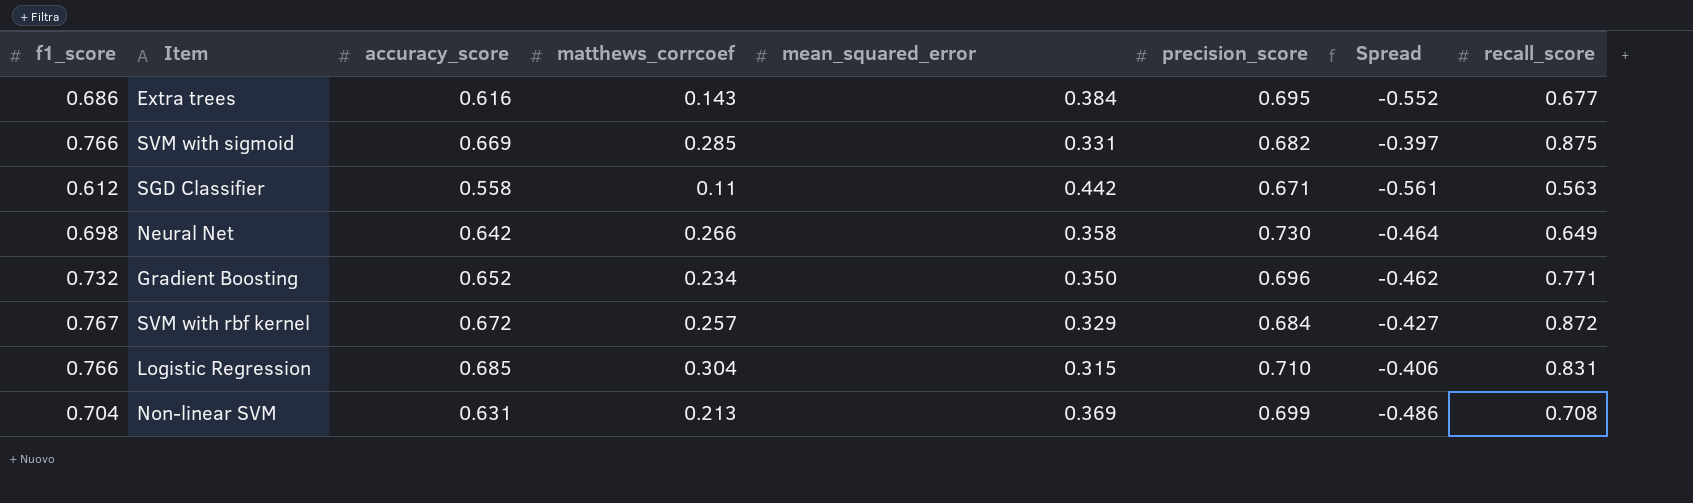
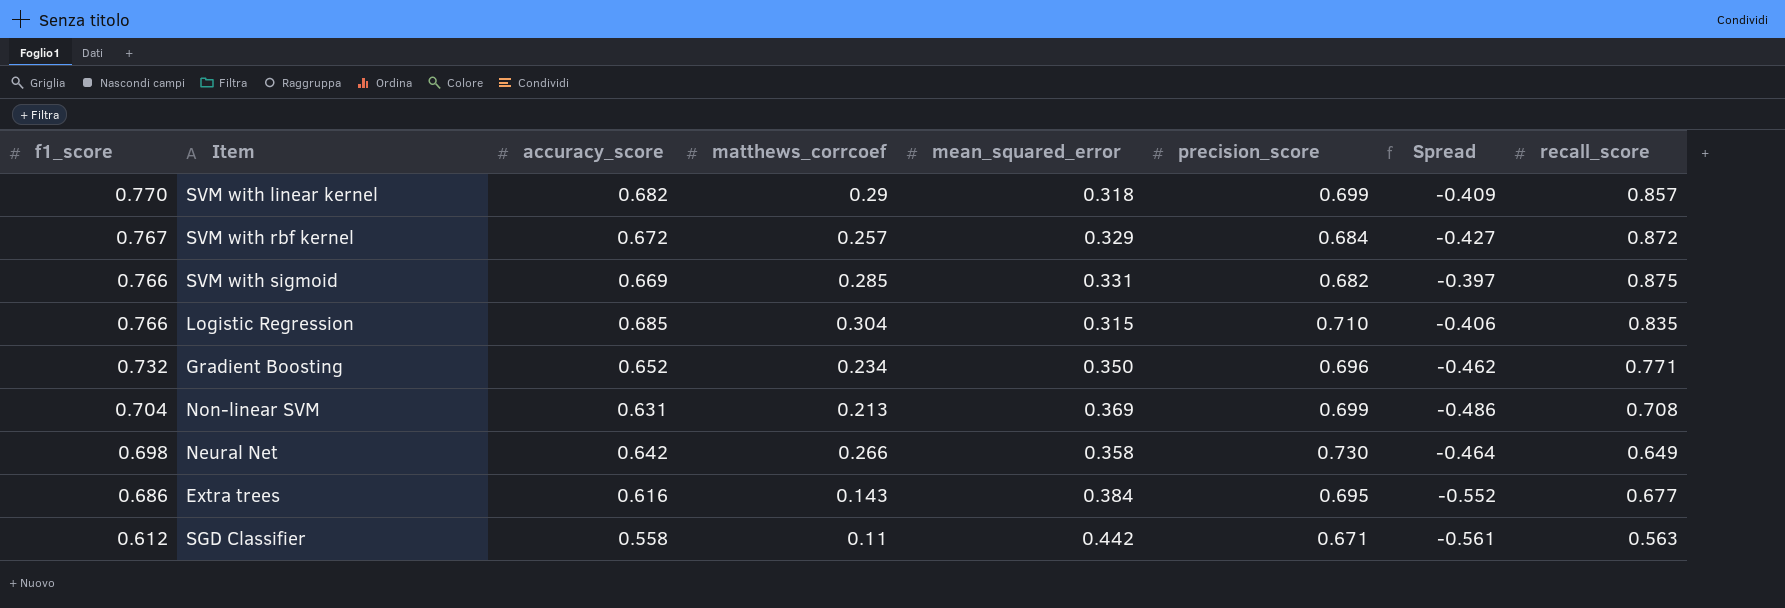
row order: none -> f1_score descending
row SVM with linear kernel: none -> 0.770 | 0.682 | 0.29 | 0.318 | 0.699 | -0.409 | 0.857
Logistic Regression | recall_score: 0.831 -> 0.835

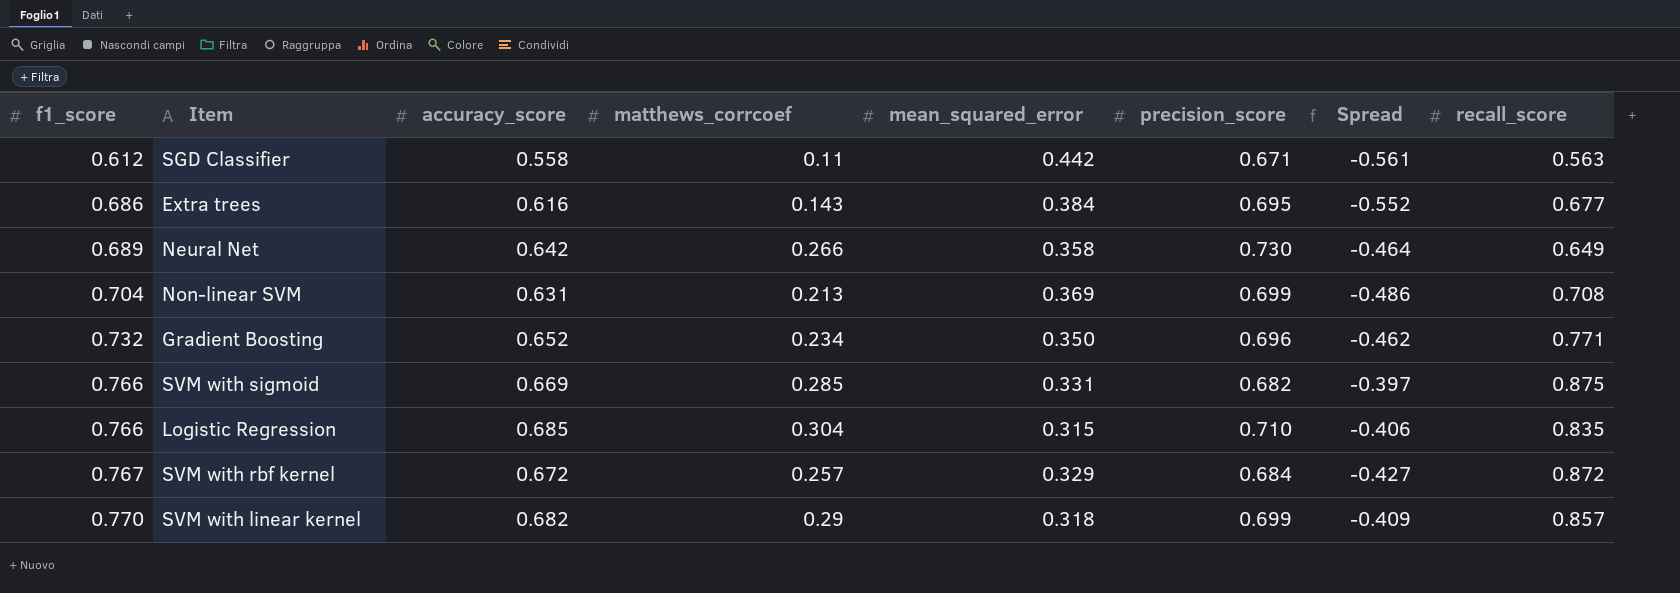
row order: f1_score descending -> f1_score ascending
Neural Net | f1_score: 0.698 -> 0.689

